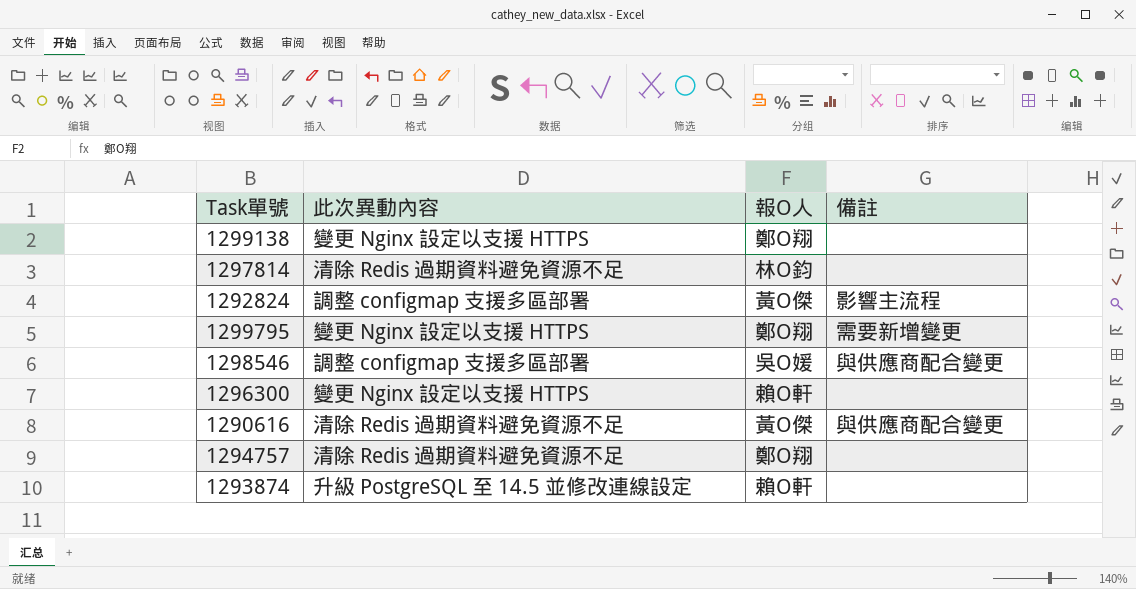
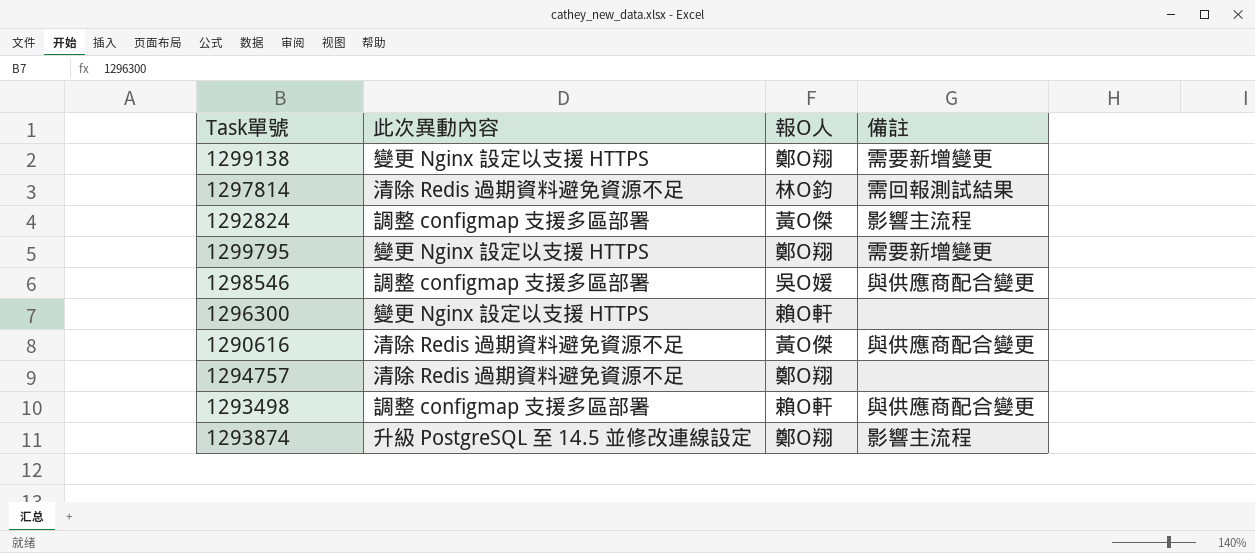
1299138 | 備註: none -> 需要新增變更
1297814 | 備註: none -> 需回報測試結果
row 1293498: none -> 調整 configmap 支援多區部署 | 賴O軒 | 與供應商配合變更
1293874 | 報O人: 賴O軒 -> 鄭O翔
1293874 | 備註: none -> 影響主流程

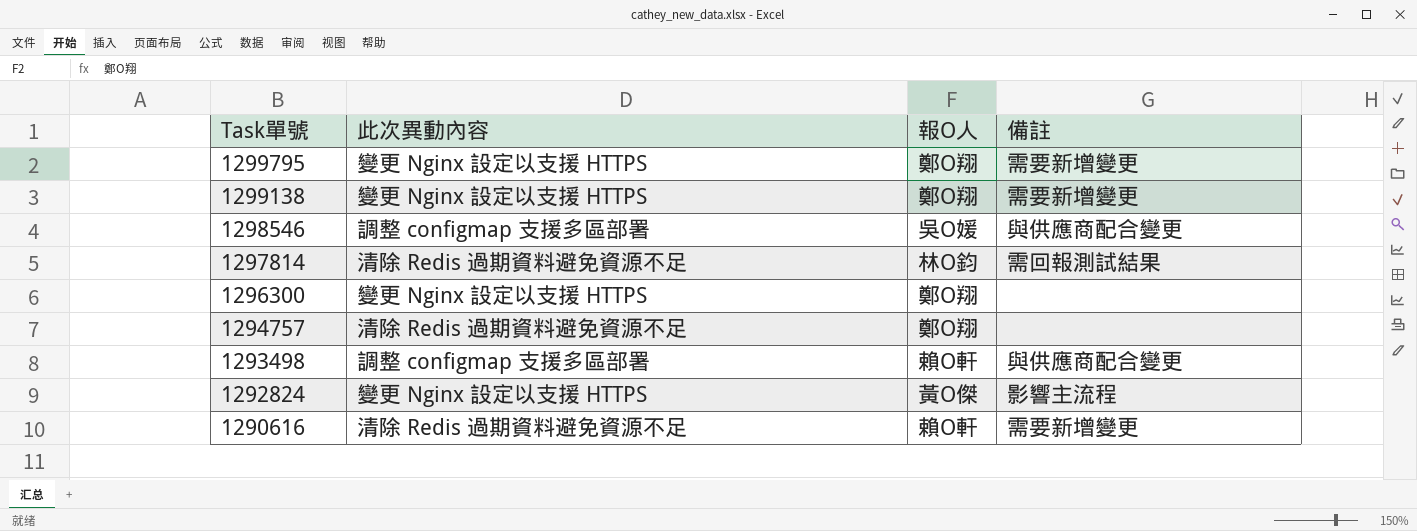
row order: none -> Task單號 descending
row 1293874: 升級 PostgreSQL 至 14.5 並修改連線設定 | 鄭O翔 | 影響主流程 -> none
1296300 | 報O人: 賴O軒 -> 鄭O翔
1292824 | 此次異動內容: 調整 configmap 支援多區部署 -> 變更 Nginx 設定以支援 HTTPS
1290616 | 報O人: 黃O傑 -> 賴O軒
1290616 | 備註: 與供應商配合變更 -> 需要新增變更

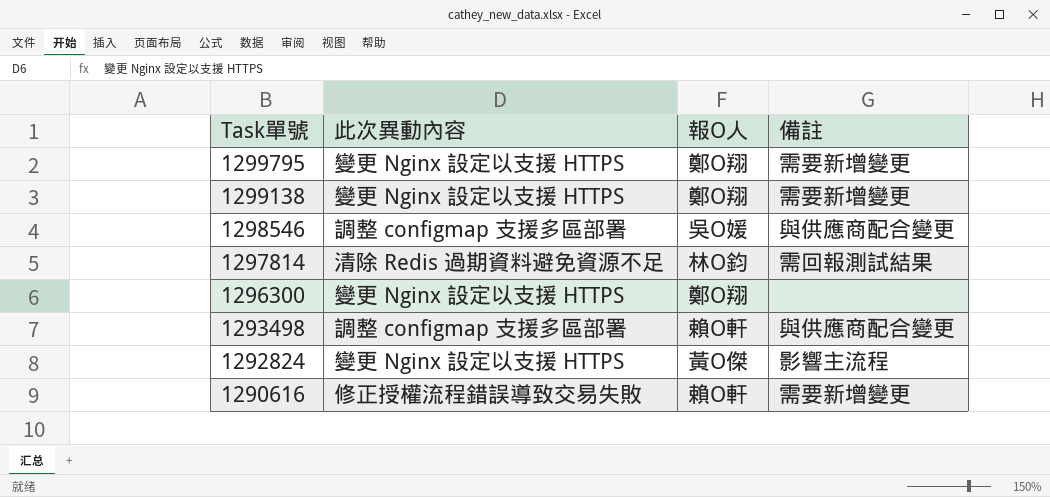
row 1294757: 清除 Redis 過期資料避免資源不足 | 鄭O翔 | none -> none
1290616 | 此次異動內容: 清除 Redis 過期資料避免資源不足 -> 修正授權流程錯誤導致交易失敗

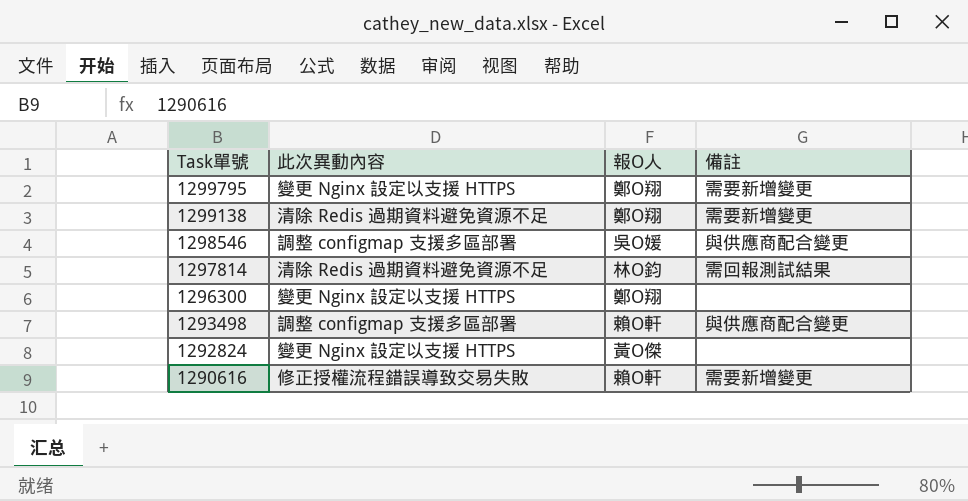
1299138 | 此次異動內容: 變更 Nginx 設定以支援 HTTPS -> 清除 Redis 過期資料避免資源不足
1292824 | 備註: 影響主流程 -> none

